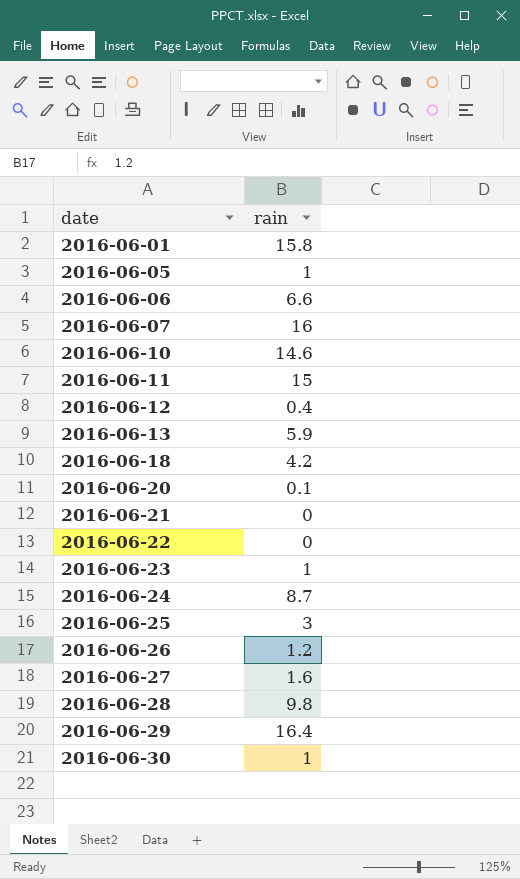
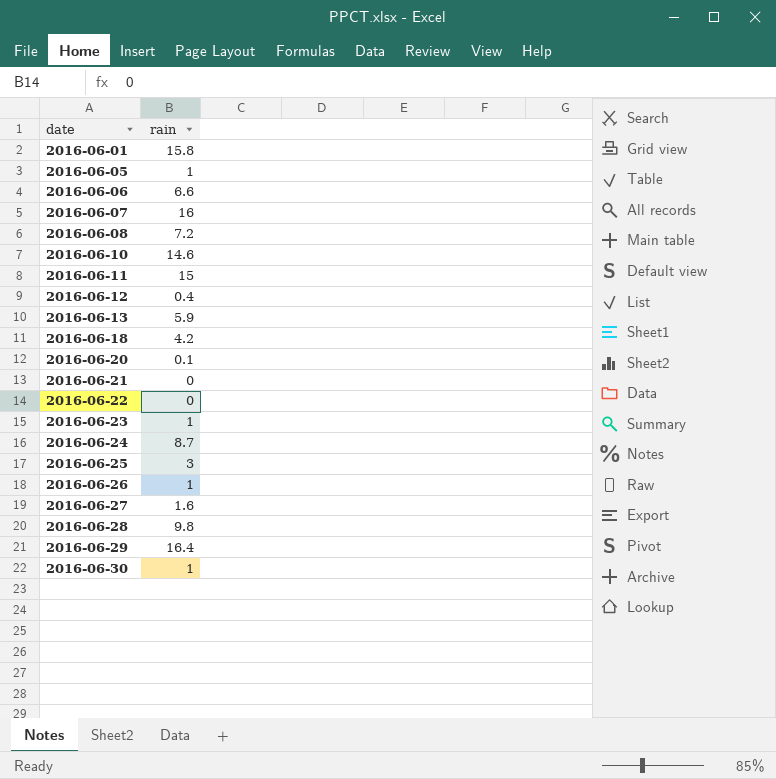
row 2016-06-08: none -> 7.2
2016-06-26 | rain: 1.2 -> 1

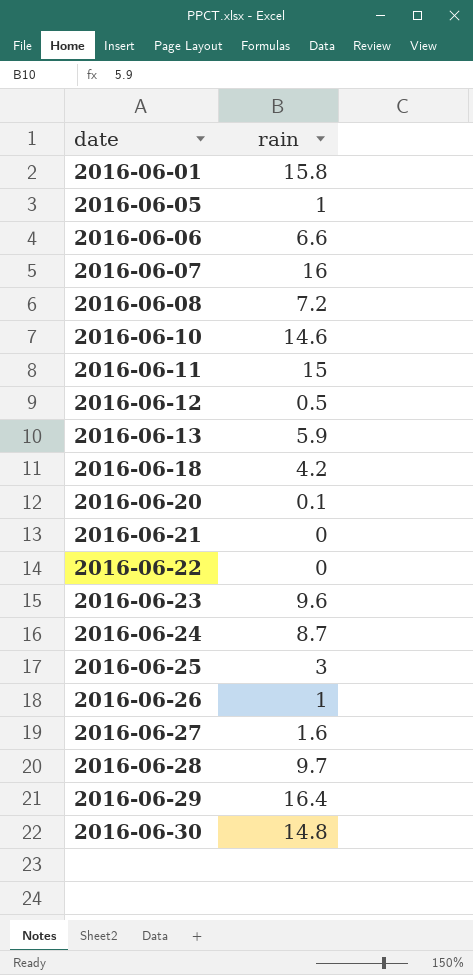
2016-06-12 | rain: 0.4 -> 0.5
2016-06-23 | rain: 1 -> 9.6
2016-06-28 | rain: 9.8 -> 9.7
2016-06-30 | rain: 1 -> 14.8

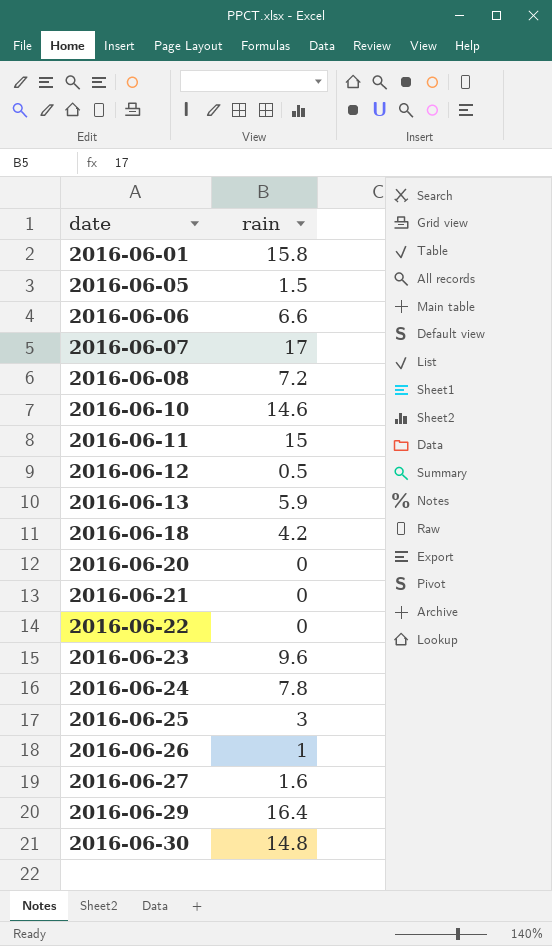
row 2016-06-28: 9.7 -> none
2016-06-05 | rain: 1 -> 1.5
2016-06-07 | rain: 16 -> 17
2016-06-20 | rain: 0.1 -> 0
2016-06-24 | rain: 8.7 -> 7.8

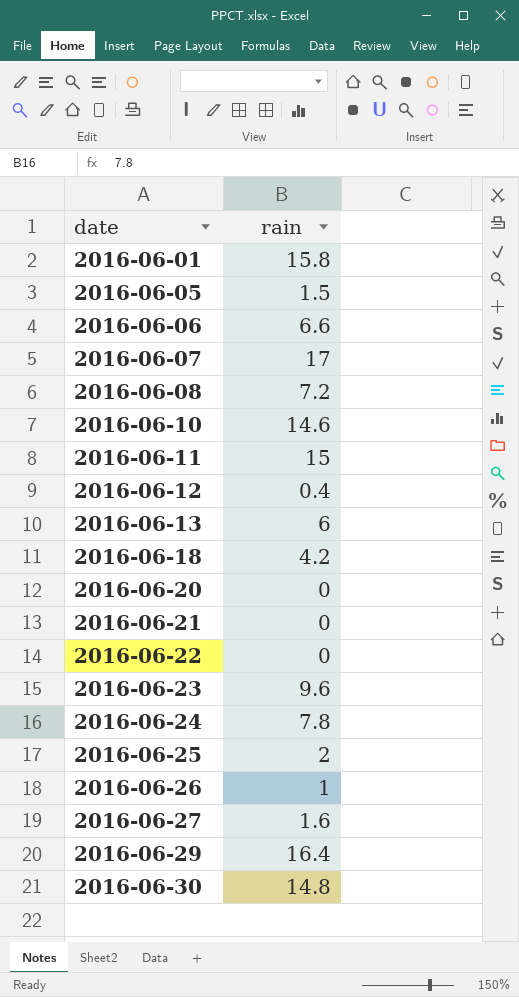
2016-06-12 | rain: 0.5 -> 0.4
2016-06-13 | rain: 5.9 -> 6
2016-06-25 | rain: 3 -> 2

